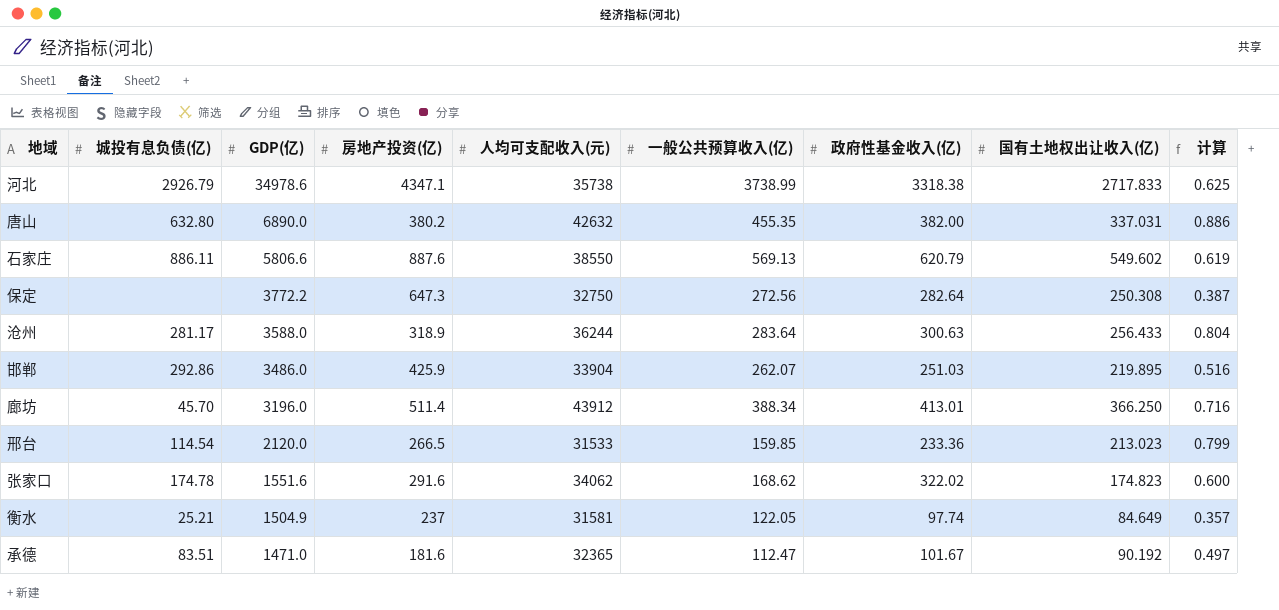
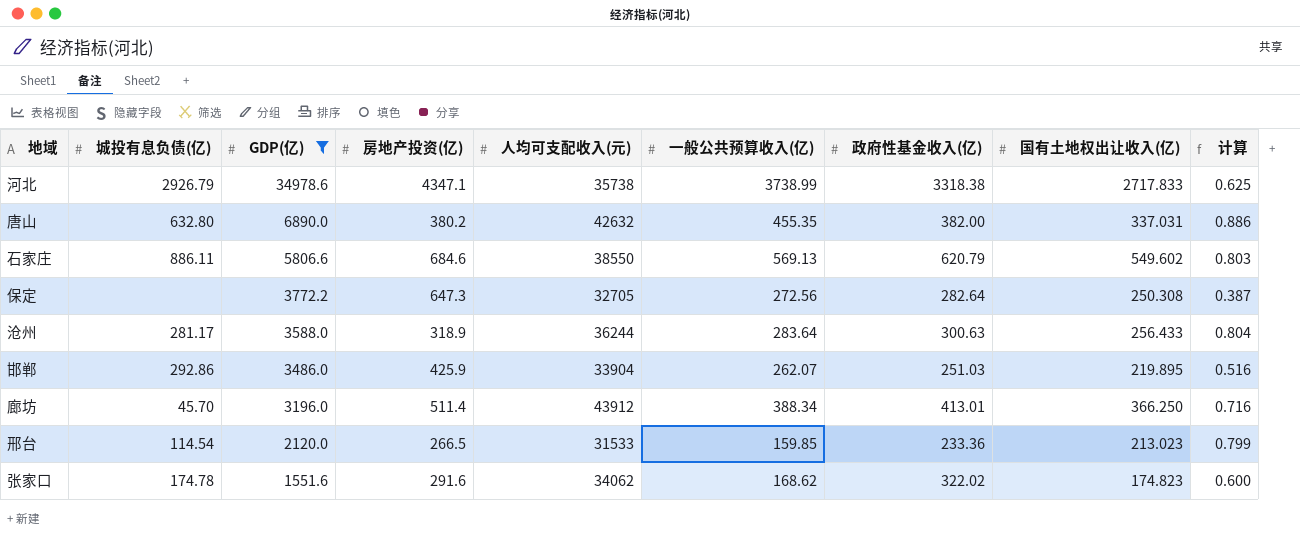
filter: none -> GDP(亿) >= 1551.6
石家庄 | 房地产投资(亿): 887.6 -> 684.6
石家庄 | 计算: 0.619 -> 0.803
保定 | 人均可支配收入(元): 32750 -> 32705

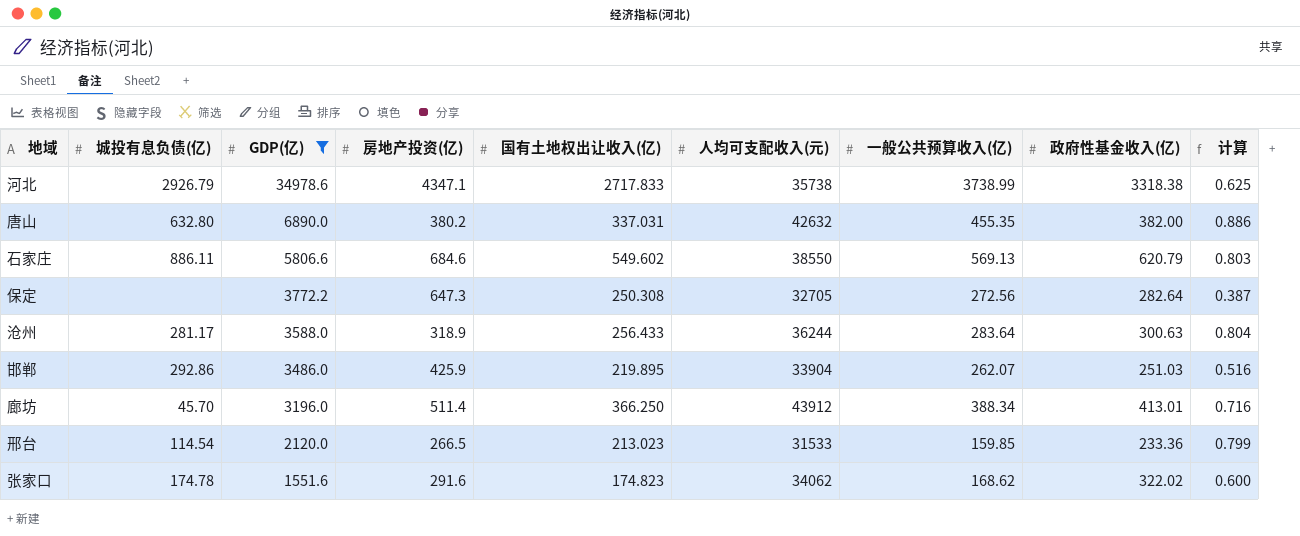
column 国有土地权出让收入(亿) | position: 8 -> 5

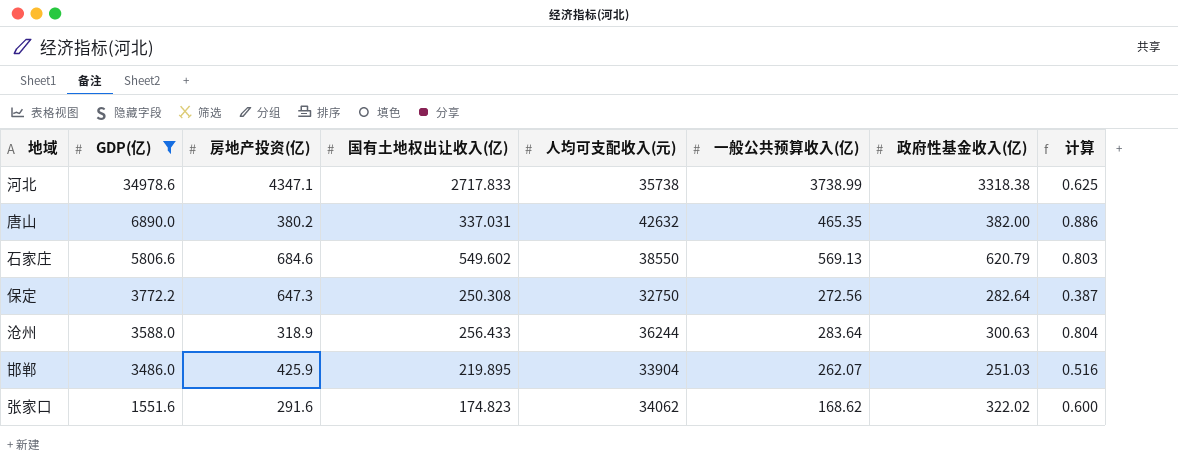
column 城投有息负债(亿) | position: 2 -> none
row 廊坊: 45.70 | 3196.0 | 511.4 | 366.250 | 43912 | 388.34 | 413.01 | 0.716 -> none
row 邢台: 114.54 | 2120.0 | 266.5 | 213.023 | 31533 | 159.85 | 233.36 | 0.799 -> none
唐山 | 一般公共预算收入(亿): 455.35 -> 465.35
保定 | 人均可支配收入(元): 32705 -> 32750

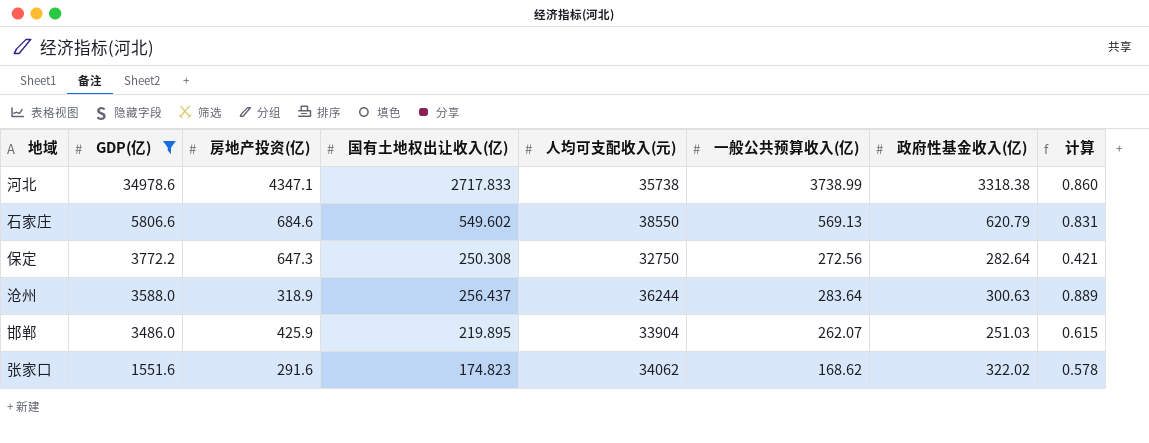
column 计算 | formula: [国有土地权出让收入(亿)] / [房地产投资(亿)] -> [一般公共预算收入(亿)] / [房地产投资(亿)]
row 唐山: 6890.0 | 380.2 | 337.031 | 42632 | 465.35 | 382.00 | 0.886 -> none
沧州 | 国有土地权出让收入(亿): 256.433 -> 256.437

